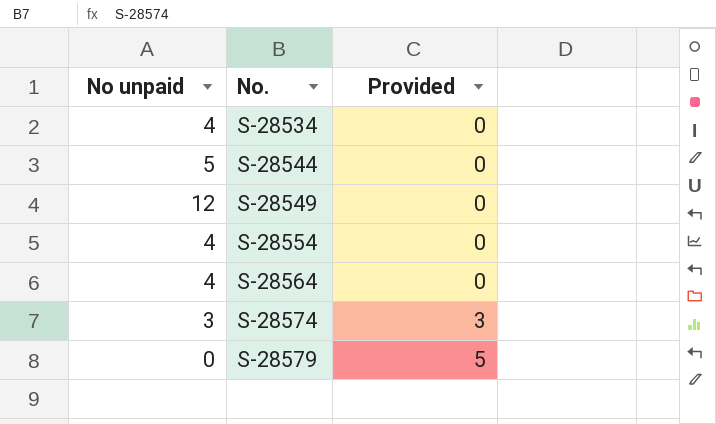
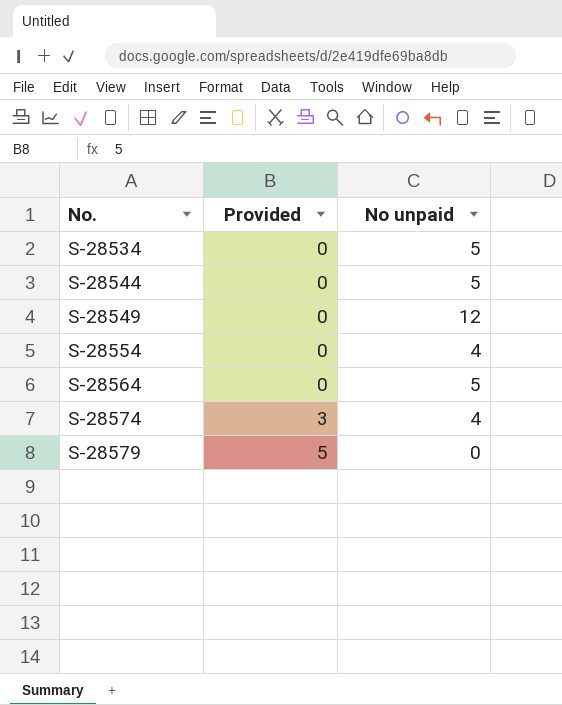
column No unpaid | position: 1 -> 3
S-28534 | No unpaid: 4 -> 5
S-28564 | No unpaid: 4 -> 5
S-28574 | No unpaid: 3 -> 4

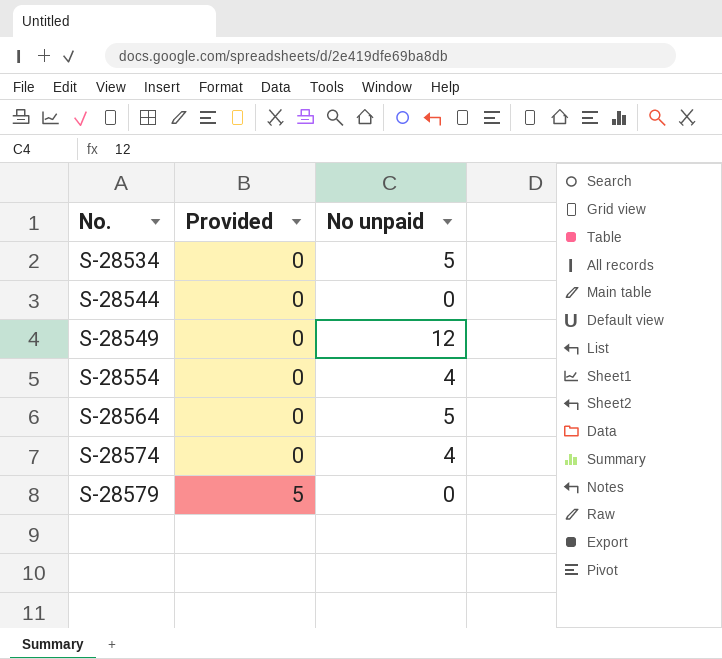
S-28544 | No unpaid: 5 -> 0
S-28574 | Provided: 3 -> 0

